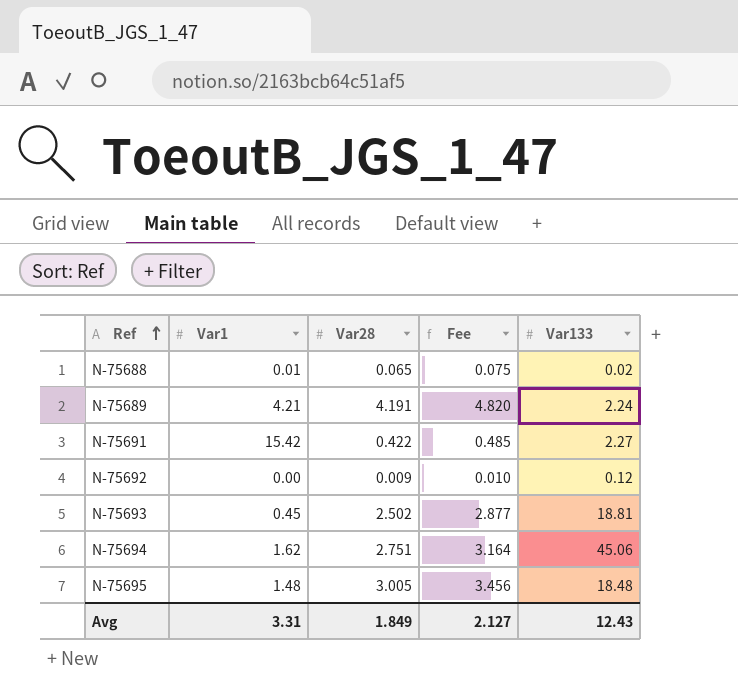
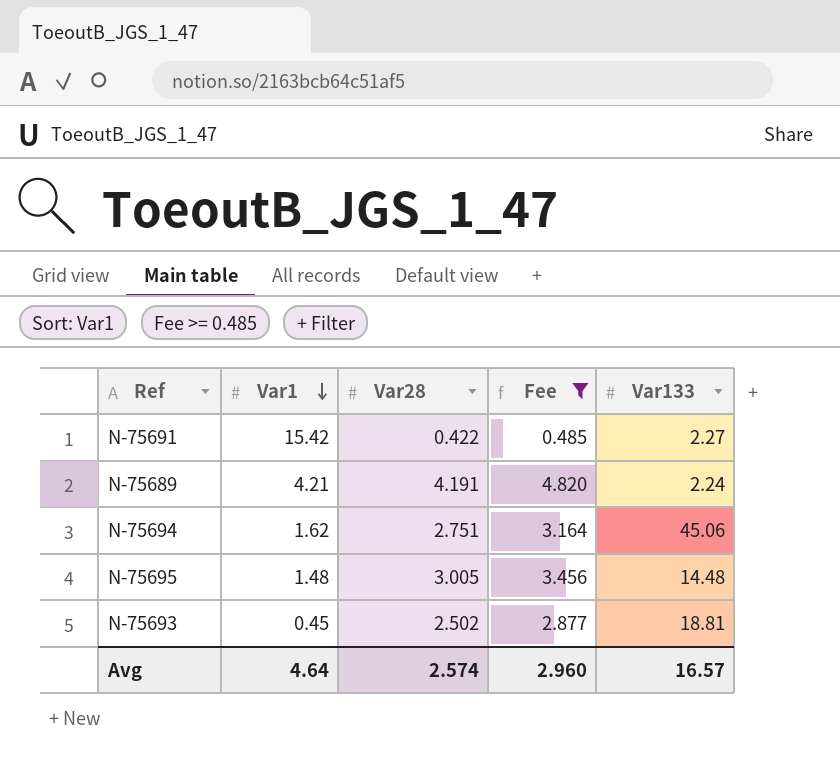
filter: none -> Fee >= 0.485
row order: Ref ascending -> Var1 descending
N-75695 | Var133: 18.48 -> 14.48
Avg | Var1: 3.31 -> 4.64
Avg | Var28: 1.849 -> 2.574
Avg | Fee: 2.127 -> 2.960
Avg | Var133: 12.43 -> 16.57

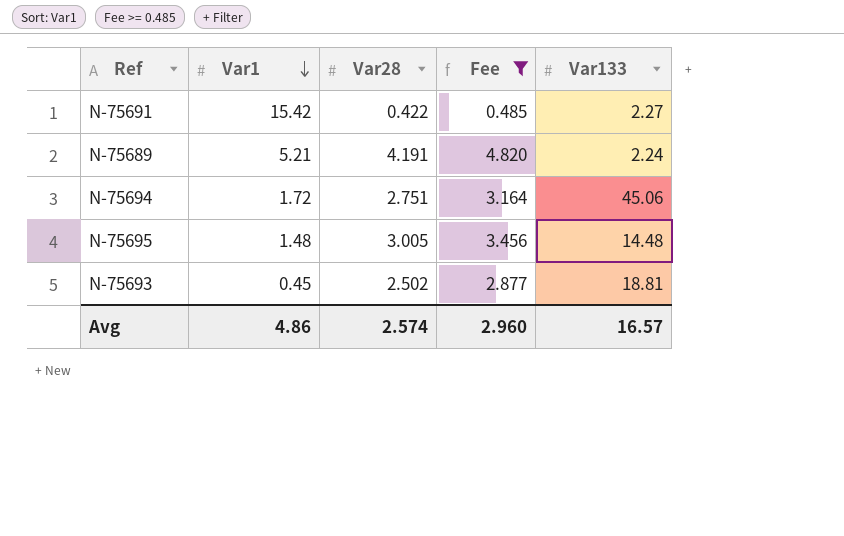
N-75689 | Var1: 4.21 -> 5.21
N-75694 | Var1: 1.62 -> 1.72
Avg | Var1: 4.64 -> 4.86

